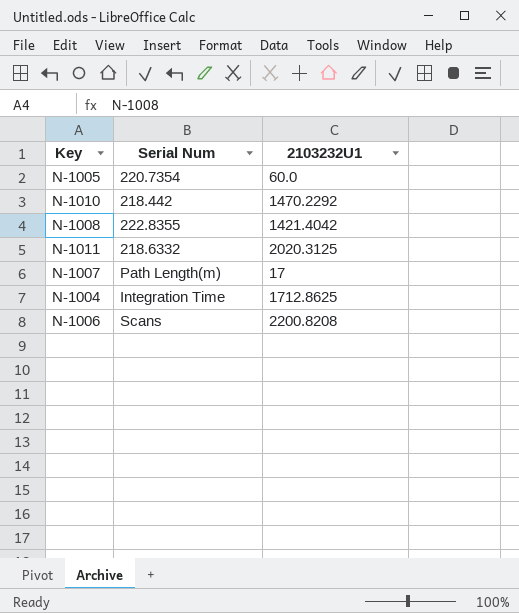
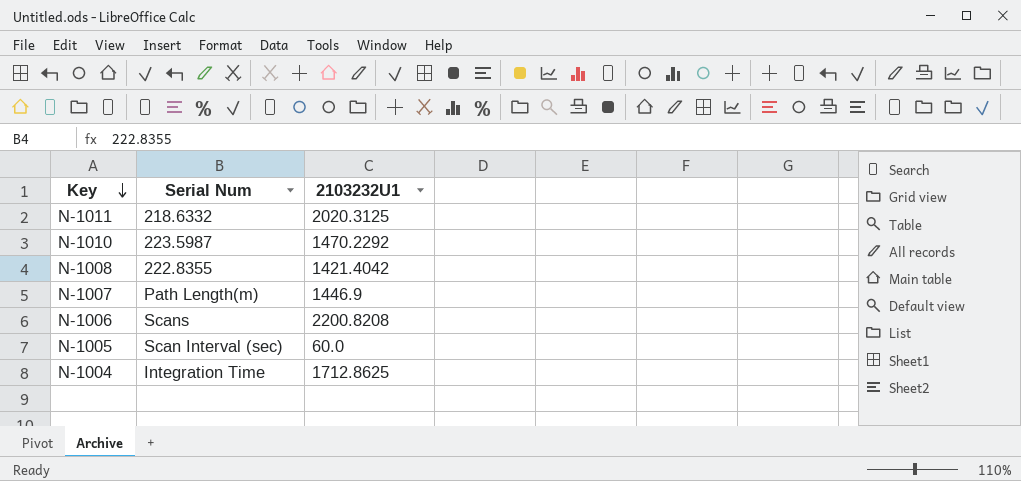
row order: none -> Key descending
N-1010 | Serial Num: 218.442 -> 223.5987
N-1007 | 2103232U1: 17 -> 1446.9
N-1005 | Serial Num: 220.7354 -> Scan Interval (sec)

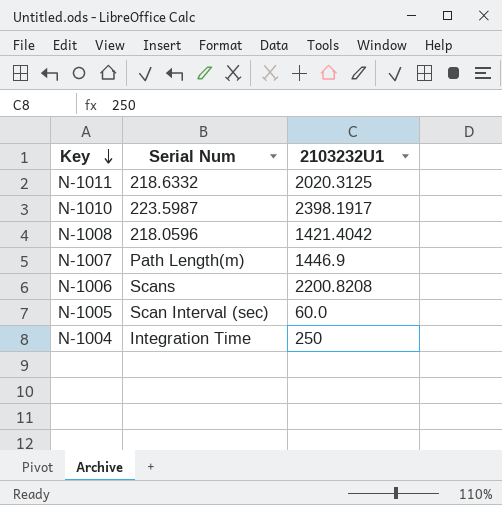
N-1010 | 2103232U1: 1470.2292 -> 2398.1917
N-1008 | Serial Num: 222.8355 -> 218.0596
N-1004 | 2103232U1: 1712.8625 -> 250

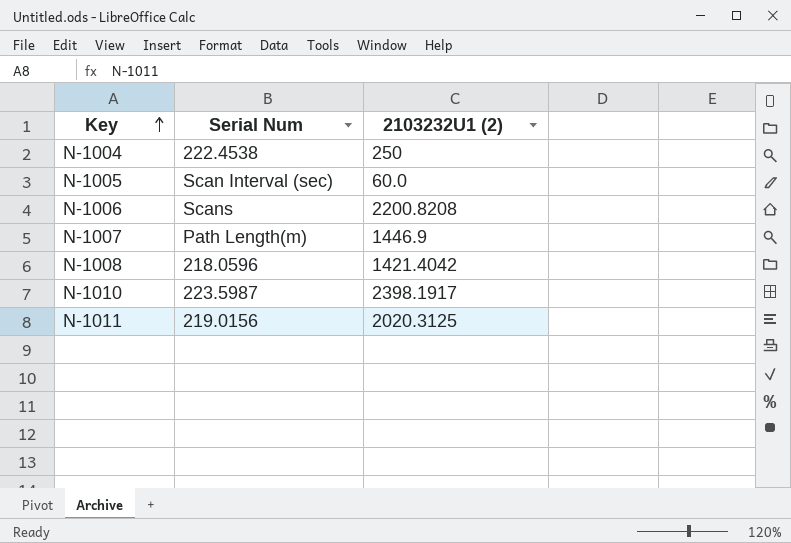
row order: Key descending -> Key ascending
column name: 2103232U1 -> 2103232U1 (2)
N-1004 | Serial Num: Integration Time -> 222.4538
N-1011 | Serial Num: 218.6332 -> 219.0156

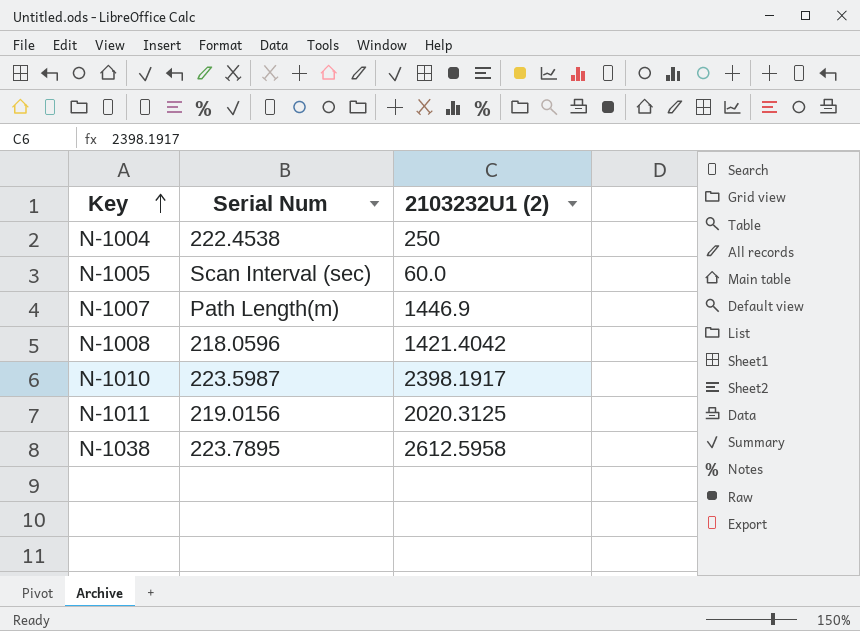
row N-1006: Scans | 2200.8208 -> none
row N-1038: none -> 223.7895 | 2612.5958

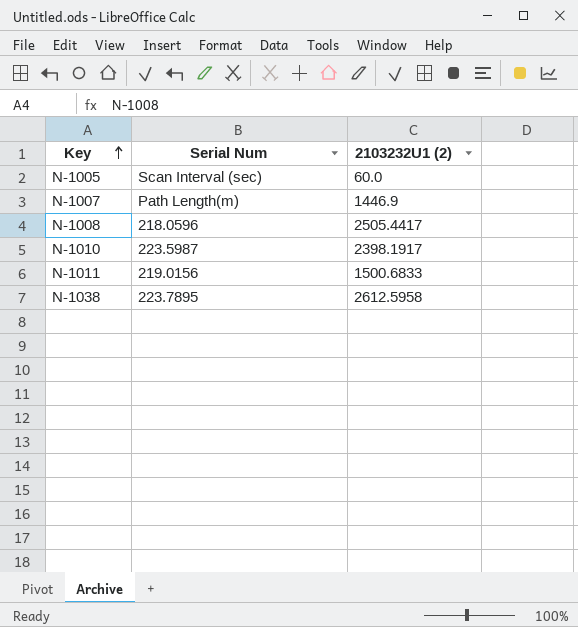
row N-1004: 222.4538 | 250 -> none
N-1008 | 2103232U1 (2): 1421.4042 -> 2505.4417
N-1011 | 2103232U1 (2): 2020.3125 -> 1500.6833

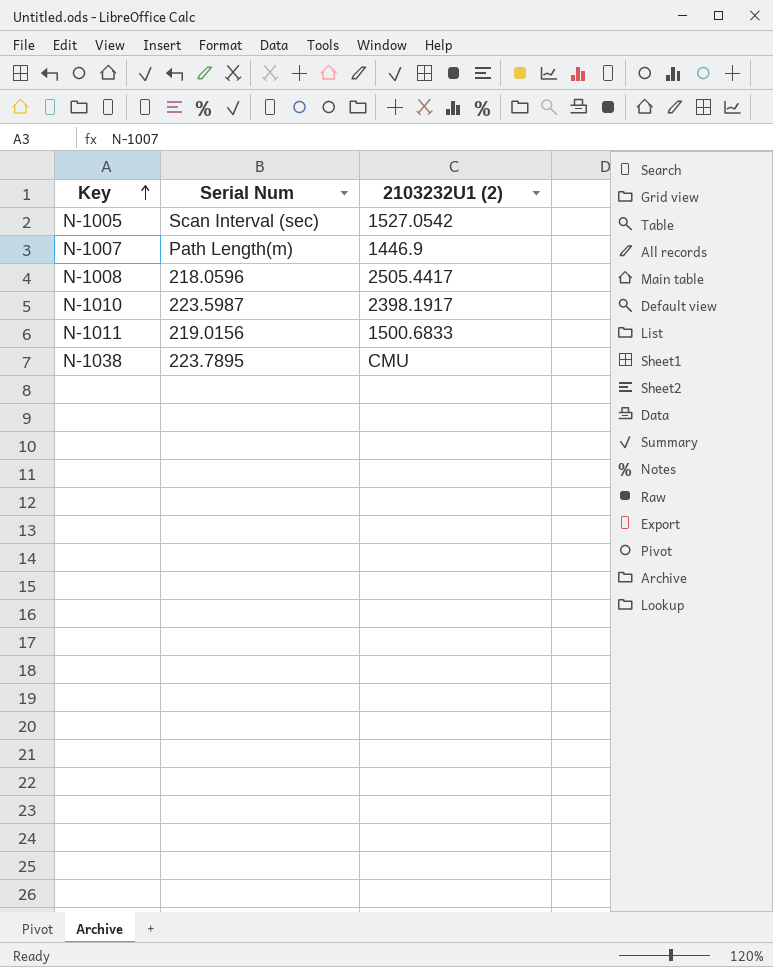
N-1005 | 2103232U1 (2): 60.0 -> 1527.0542
N-1038 | 2103232U1 (2): 2612.5958 -> CMU

